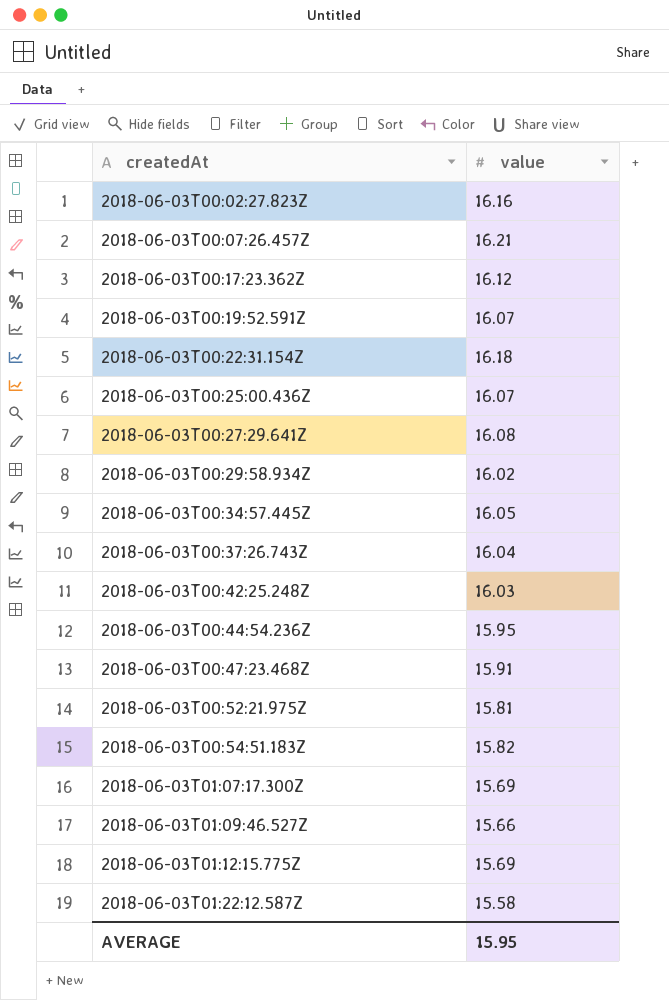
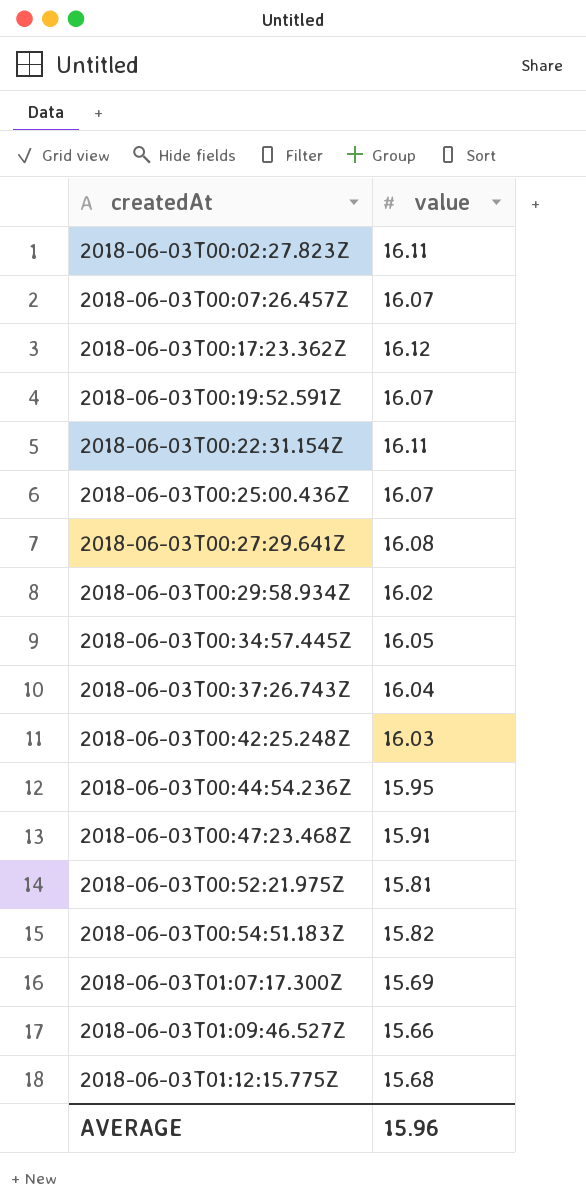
row 2018-06-03T01:22:12.587Z: 15.58 -> none
2018-06-03T00:02:27.823Z | value: 16.16 -> 16.11
2018-06-03T00:07:26.457Z | value: 16.21 -> 16.07
2018-06-03T00:22:31.154Z | value: 16.18 -> 16.11
2018-06-03T01:12:15.775Z | value: 15.69 -> 15.68
AVERAGE | value: 15.95 -> 15.96

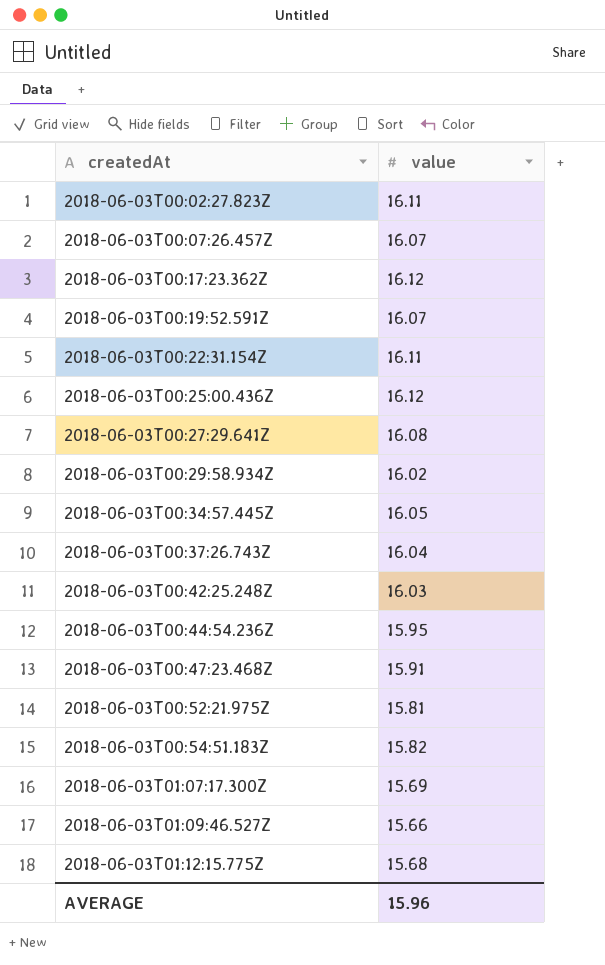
2018-06-03T00:25:00.436Z | value: 16.07 -> 16.12

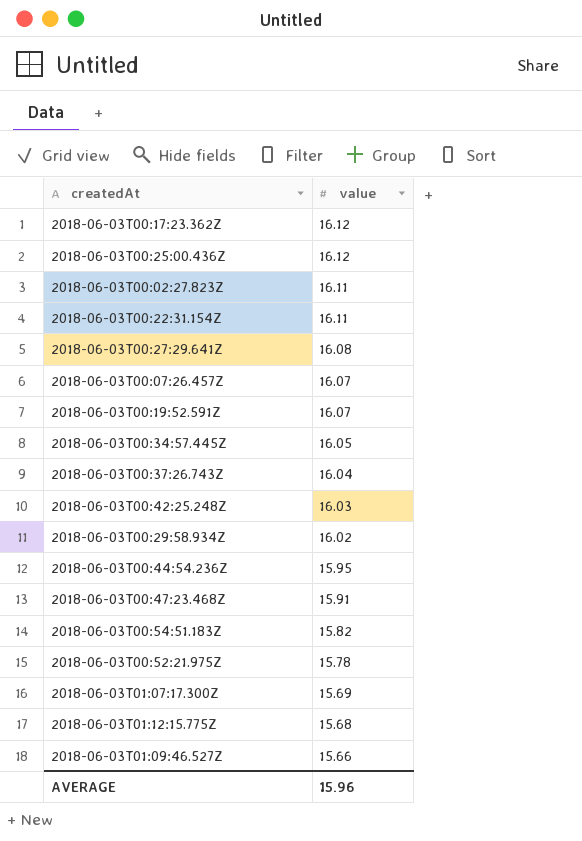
row order: createdAt ascending -> value descending
2018-06-03T00:52:21.975Z | value: 15.81 -> 15.78

